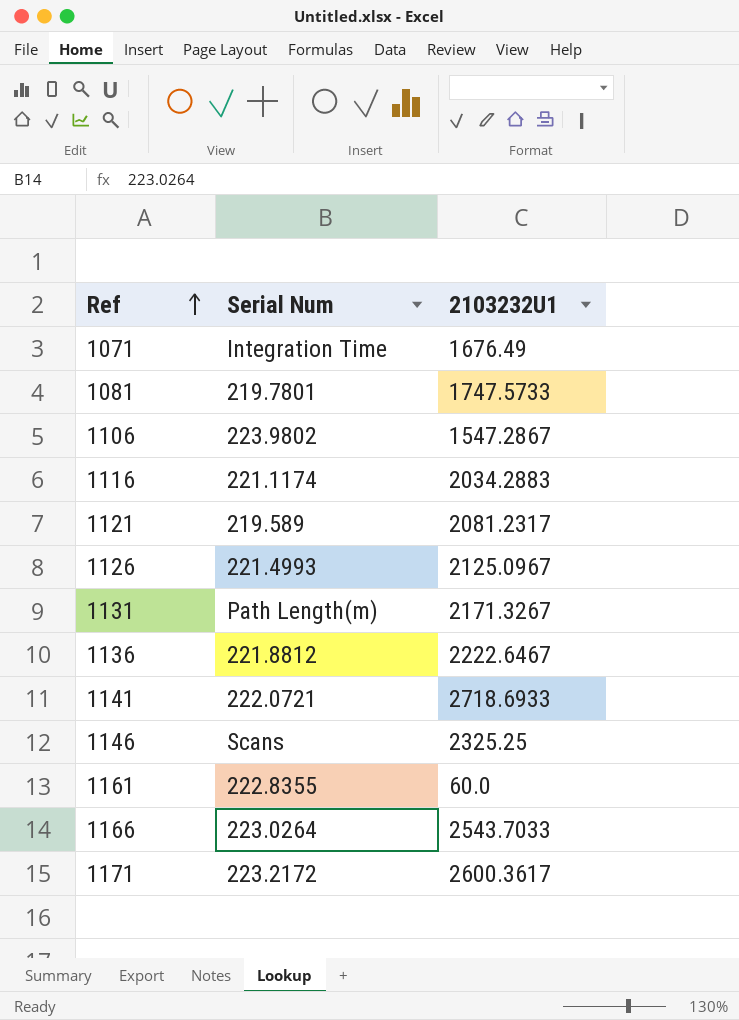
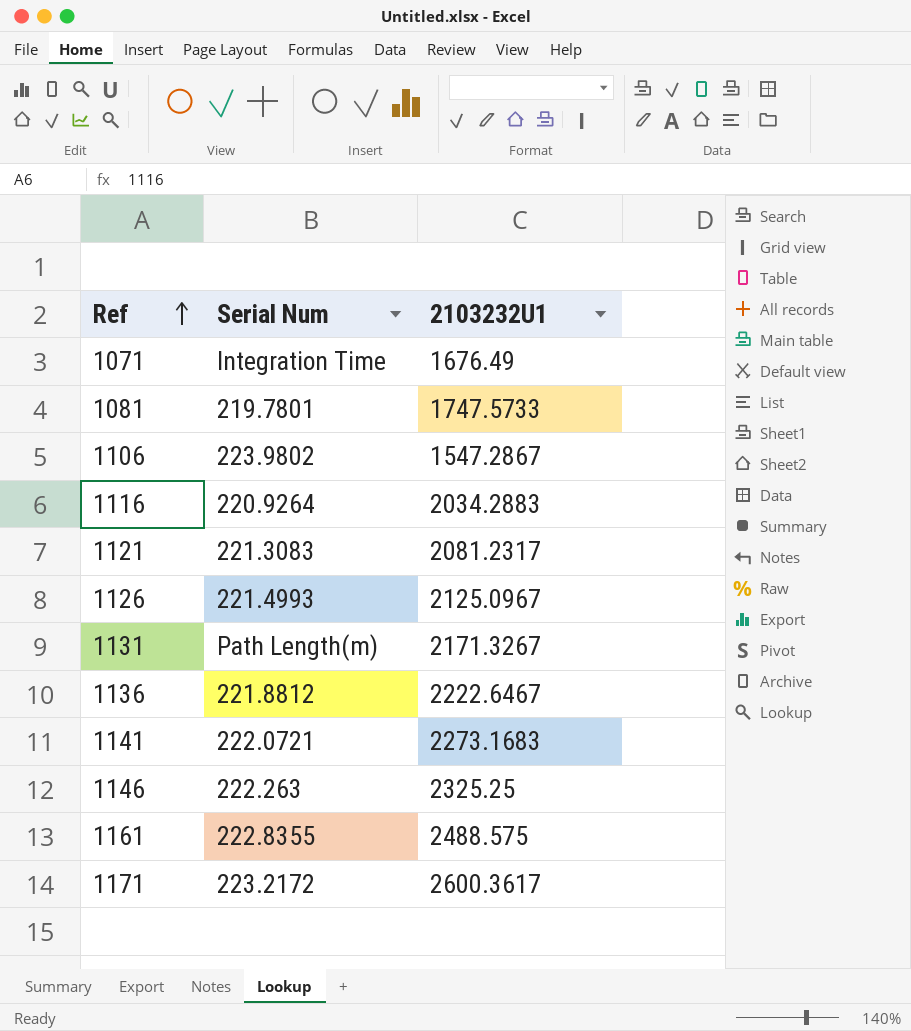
row 1166: 223.0264 | 2543.7033 -> none
1116 | Serial Num: 221.1174 -> 220.9264
1121 | Serial Num: 219.589 -> 221.3083
1141 | 2103232U1: 2718.6933 -> 2273.1683
1146 | Serial Num: Scans -> 222.263
1161 | 2103232U1: 60.0 -> 2488.575

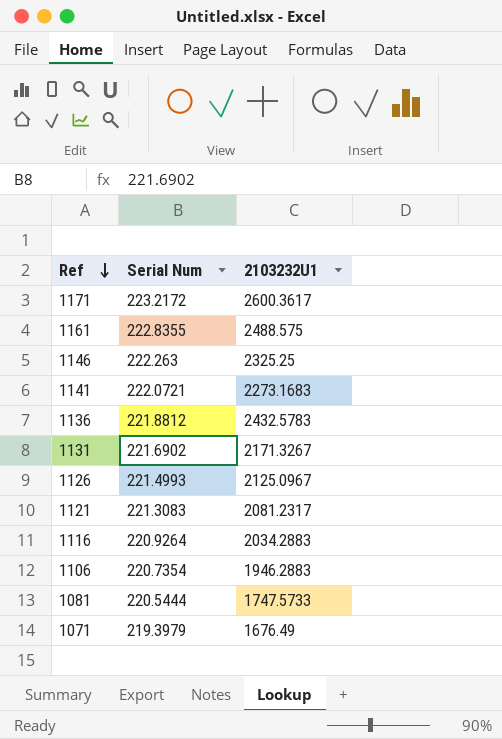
row order: Ref ascending -> Ref descending
1136 | 2103232U1: 2222.6467 -> 2432.5783
1131 | Serial Num: Path Length(m) -> 221.6902
1106 | Serial Num: 223.9802 -> 220.7354
1106 | 2103232U1: 1547.2867 -> 1946.2883
1081 | Serial Num: 219.7801 -> 220.5444
1071 | Serial Num: Integration Time -> 219.3979

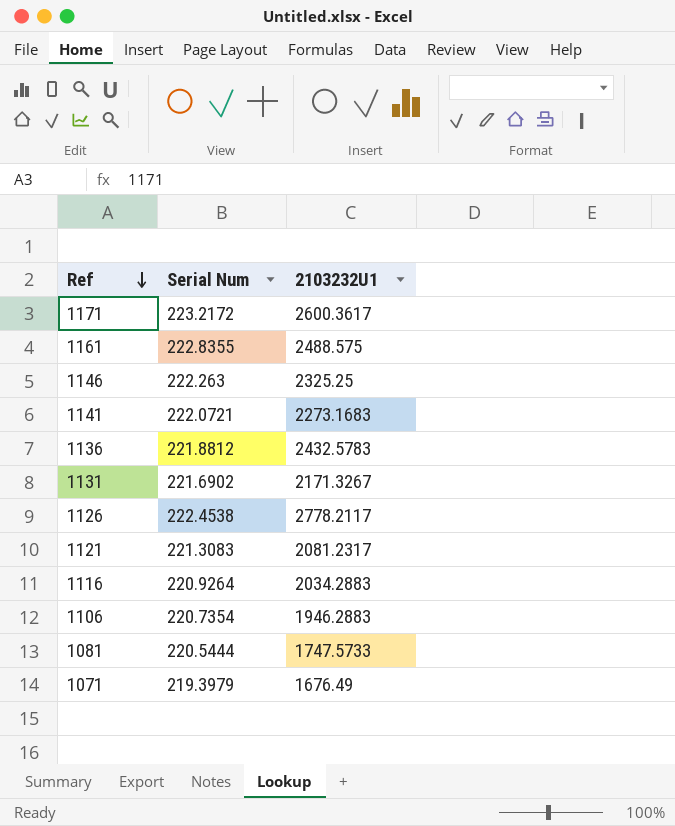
1126 | Serial Num: 221.4993 -> 222.4538
1126 | 2103232U1: 2125.0967 -> 2778.2117

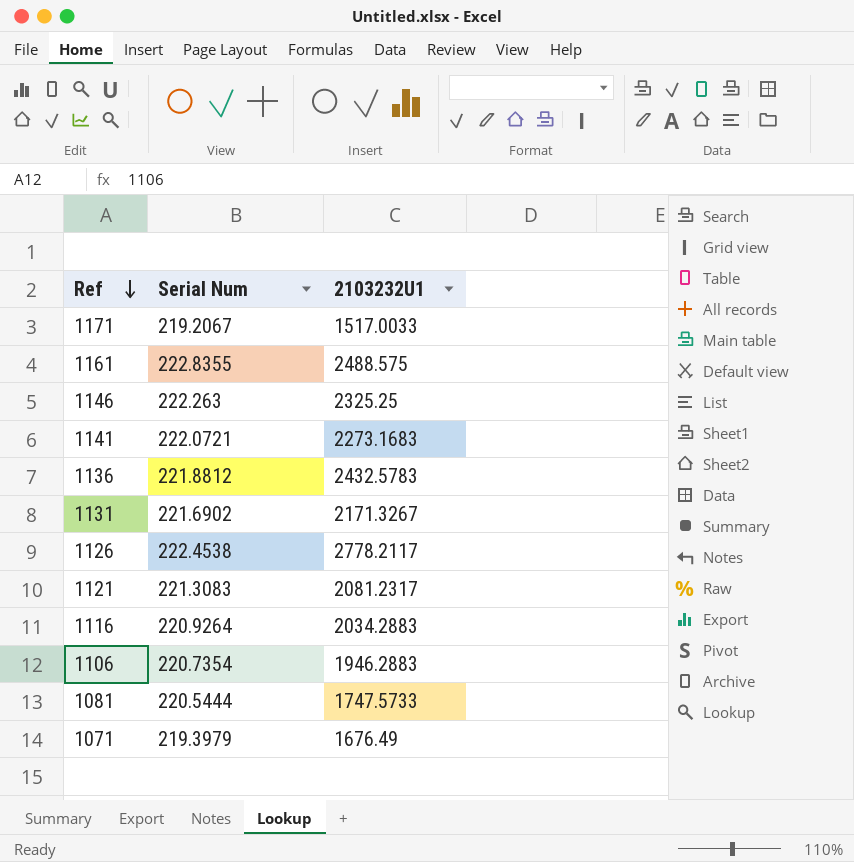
1171 | Serial Num: 223.2172 -> 219.2067
1171 | 2103232U1: 2600.3617 -> 1517.0033

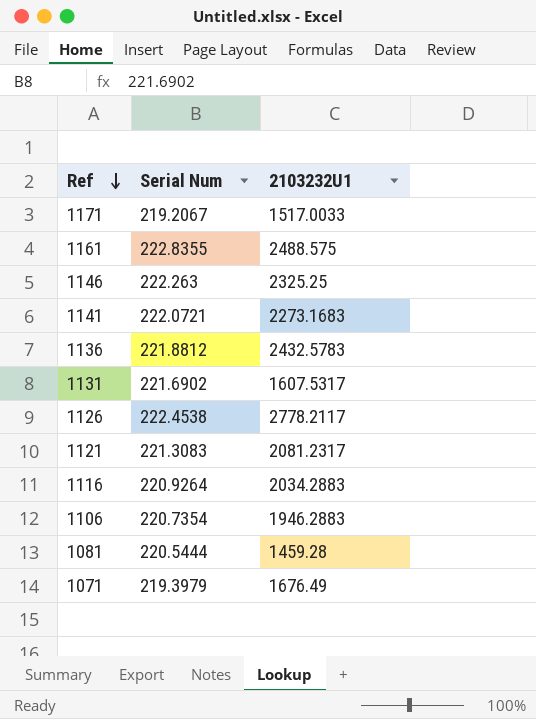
1131 | 2103232U1: 2171.3267 -> 1607.5317
1081 | 2103232U1: 1747.5733 -> 1459.28

